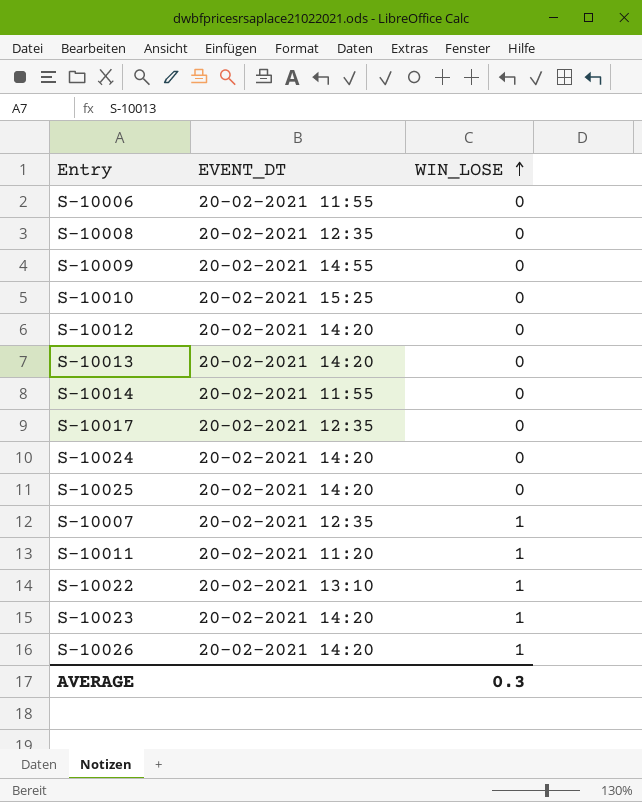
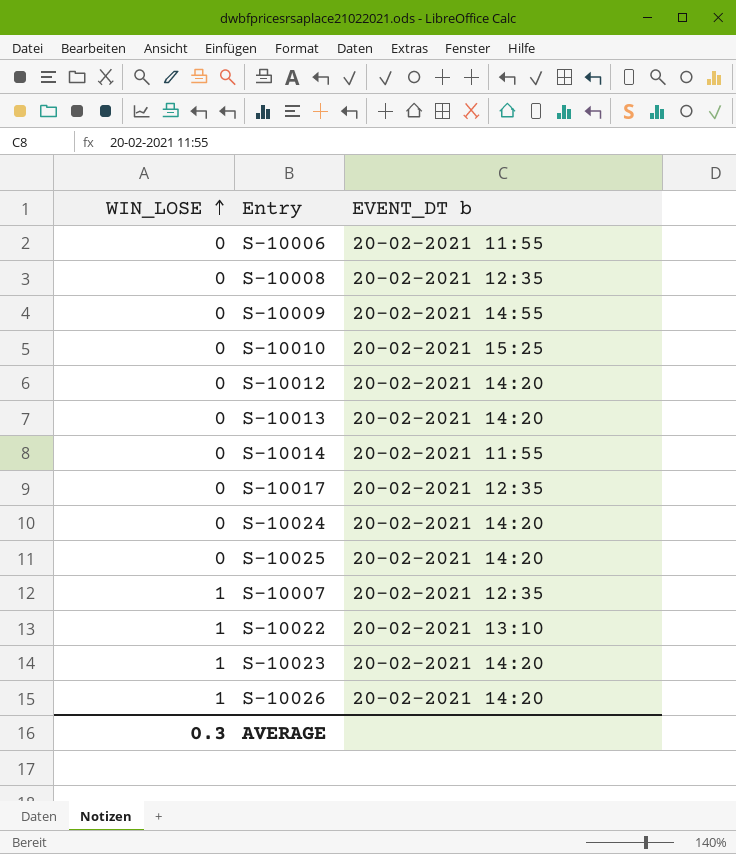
column WIN_LOSE | position: 3 -> 1
column name: EVENT_DT -> EVENT_DT b
row S-10011: 20-02-2021 11:20 | 1 -> none

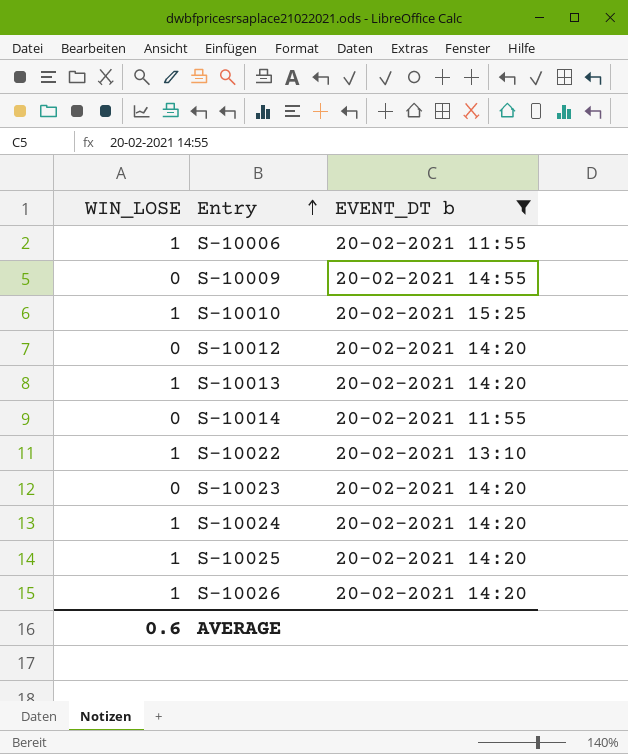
filter: none -> EVENT_DT b != 20-02-2021 12:35
row order: WIN_LOSE ascending -> Entry ascending
S-10006 | WIN_LOSE: 0 -> 1
S-10010 | WIN_LOSE: 0 -> 1
S-10013 | WIN_LOSE: 0 -> 1
S-10023 | WIN_LOSE: 1 -> 0
S-10024 | WIN_LOSE: 0 -> 1
S-10025 | WIN_LOSE: 0 -> 1
AVERAGE | WIN_LOSE: 0.3 -> 0.6

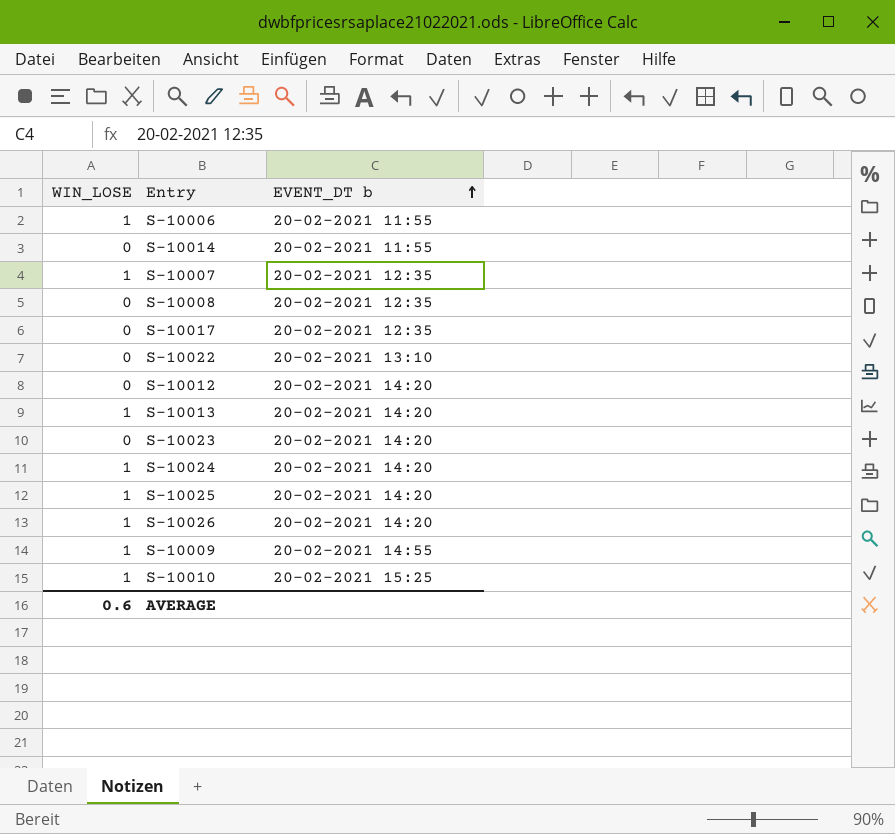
filter: EVENT_DT b != 20-02-2021 12:35 -> none
row order: Entry ascending -> EVENT_DT b ascending
S-10022 | WIN_LOSE: 1 -> 0
S-10009 | WIN_LOSE: 0 -> 1

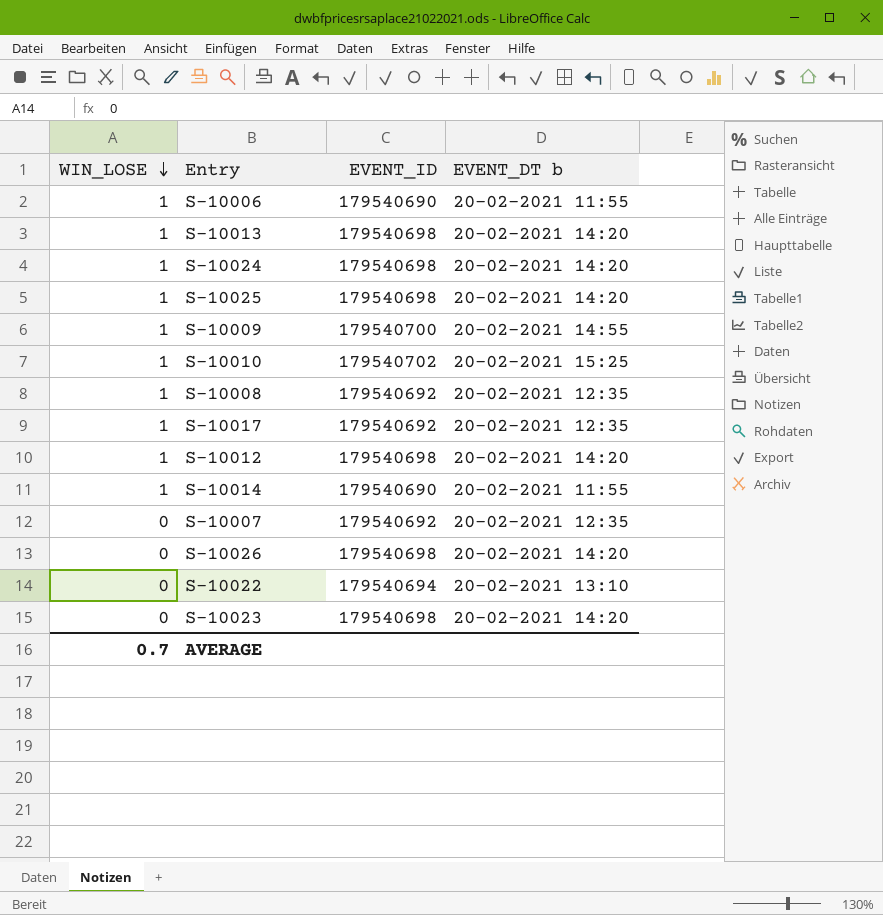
row order: EVENT_DT b ascending -> WIN_LOSE descending
column EVENT_ID | position: none -> 3
S-10008 | WIN_LOSE: 0 -> 1
S-10017 | WIN_LOSE: 0 -> 1
S-10012 | WIN_LOSE: 0 -> 1
S-10014 | WIN_LOSE: 0 -> 1
S-10007 | WIN_LOSE: 1 -> 0
S-10026 | WIN_LOSE: 1 -> 0
AVERAGE | WIN_LOSE: 0.6 -> 0.7

